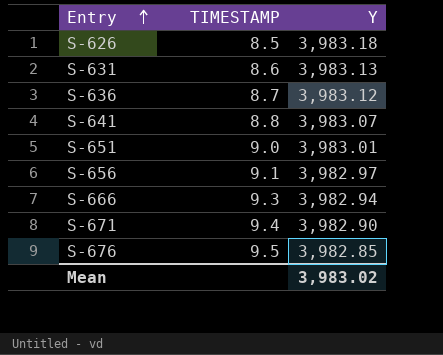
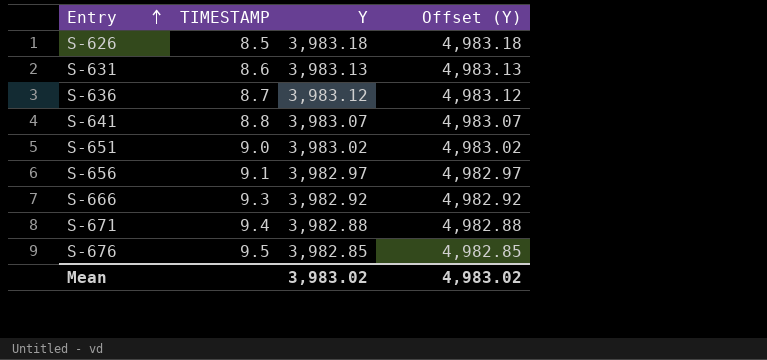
column Offset (Y) | formula: none -> [Y] + 1000
S-651 | Y: 3,983.01 -> 3,983.02
S-666 | Y: 3,982.94 -> 3,982.92
S-671 | Y: 3,982.90 -> 3,982.88

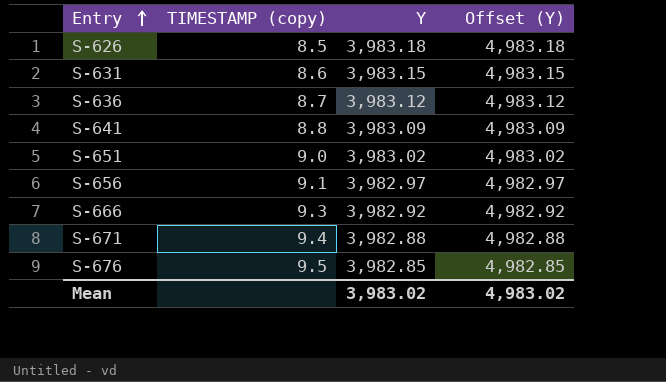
column name: TIMESTAMP -> TIMESTAMP (copy)
S-631 | Y: 3,983.13 -> 3,983.15
S-631 | Offset (Y): 4,983.13 -> 4,983.15
S-641 | Y: 3,983.07 -> 3,983.09
S-641 | Offset (Y): 4,983.07 -> 4,983.09

